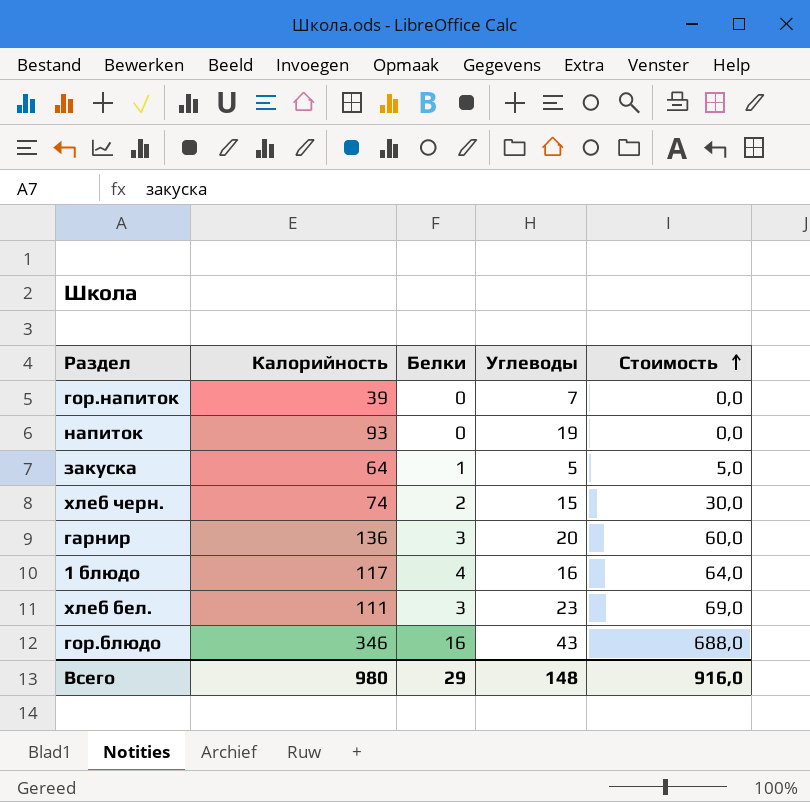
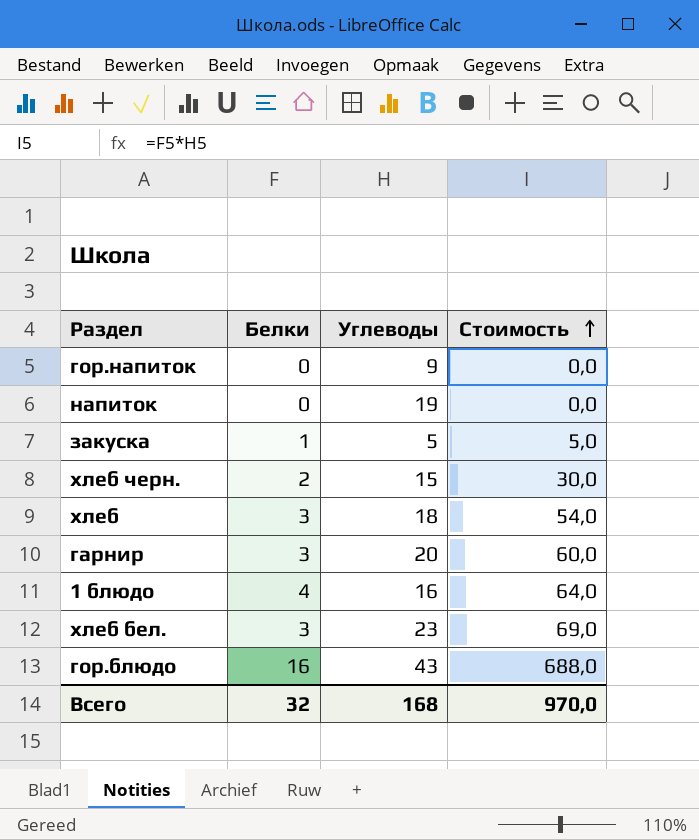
column Калорийность | position: 2 -> none
гор.напиток | Углеводы: 7 -> 9
row хлеб: none -> 3 | 18 | 54,0
Всего | Белки: 29 -> 32
Всего | Углеводы: 148 -> 168
Всего | Стоимость: 916,0 -> 970,0

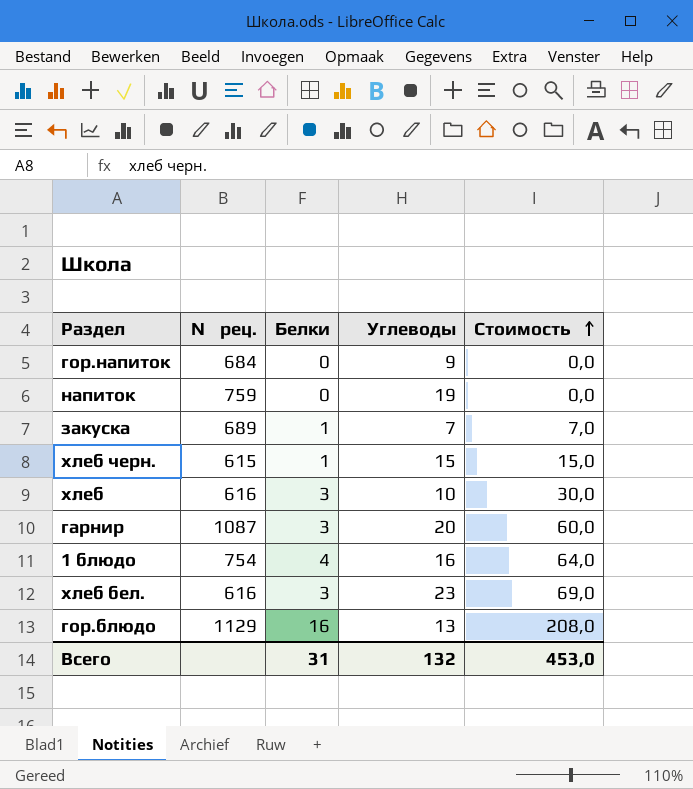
column № рец. | position: none -> 2
закуска | Углеводы: 5 -> 7
закуска | Стоимость: 5,0 -> 7,0
хлеб черн. | Белки: 2 -> 1
хлеб черн. | Стоимость: 30,0 -> 15,0
хлеб | Углеводы: 18 -> 10
хлеб | Стоимость: 54,0 -> 30,0
гор.блюдо | Углеводы: 43 -> 13
гор.блюдо | Стоимость: 688,0 -> 208,0
Всего | Белки: 32 -> 31
Всего | Углеводы: 168 -> 132
Всего | Стоимость: 970,0 -> 453,0

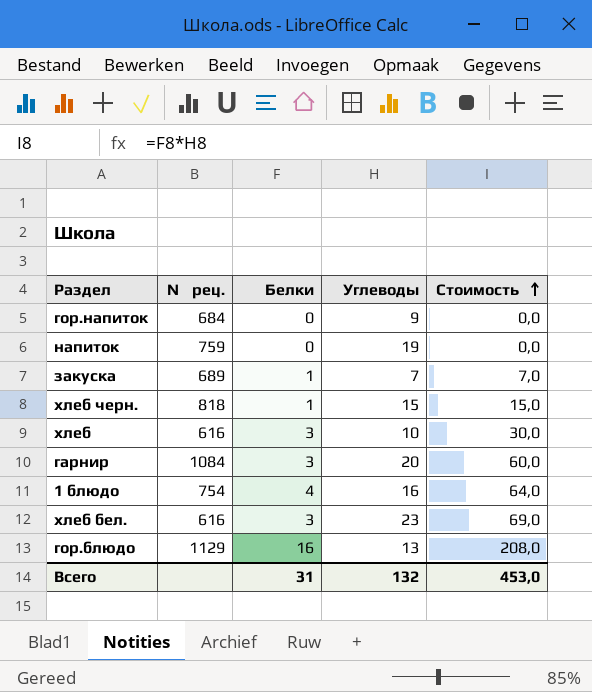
хлеб черн. | № рец.: 615 -> 818
гарнир | № рец.: 1087 -> 1084

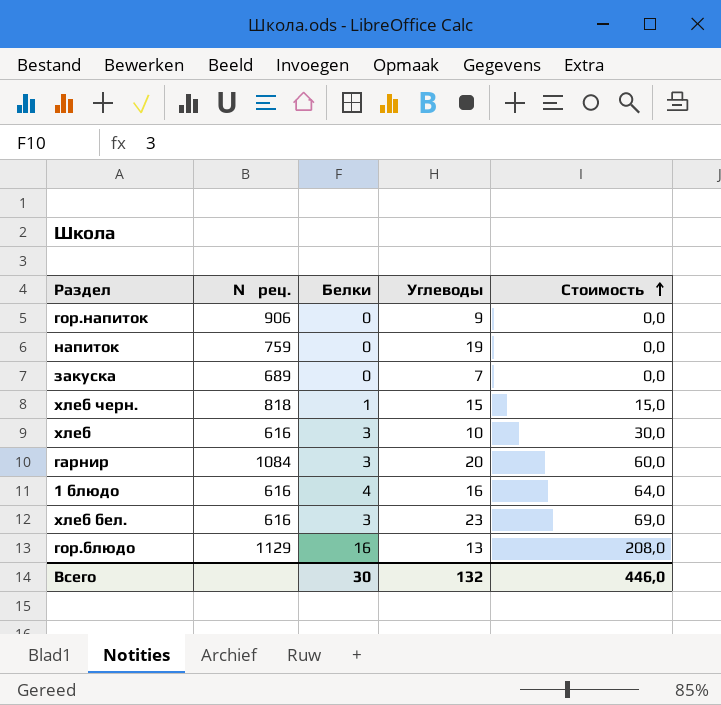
гор.напиток | № рец.: 684 -> 906
закуска | Белки: 1 -> 0
закуска | Стоимость: 7,0 -> 0,0
1 блюдо | № рец.: 754 -> 616
Всего | Белки: 31 -> 30
Всего | Стоимость: 453,0 -> 446,0

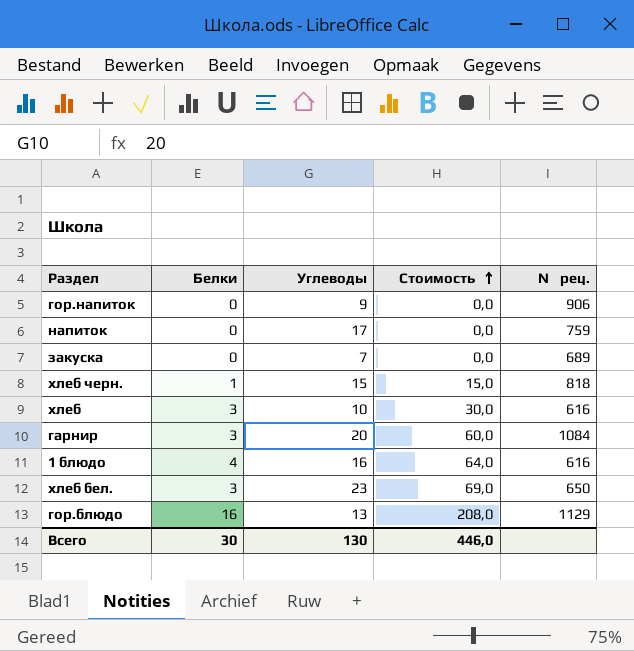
column № рец. | position: 2 -> 5
напиток | Углеводы: 19 -> 17
хлеб бел. | № рец.: 616 -> 650
Всего | Углеводы: 132 -> 130

